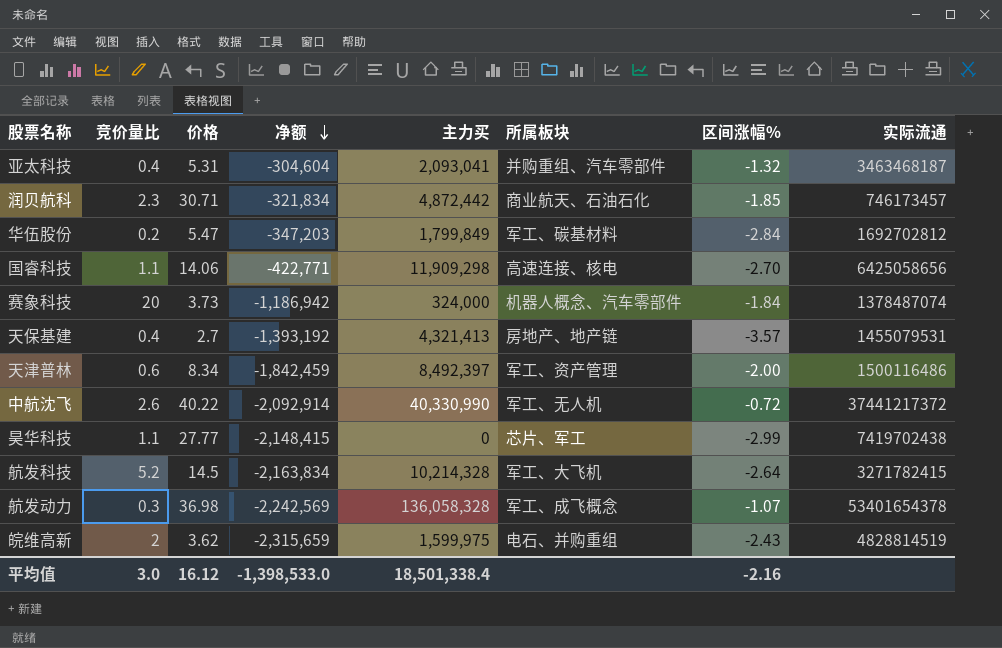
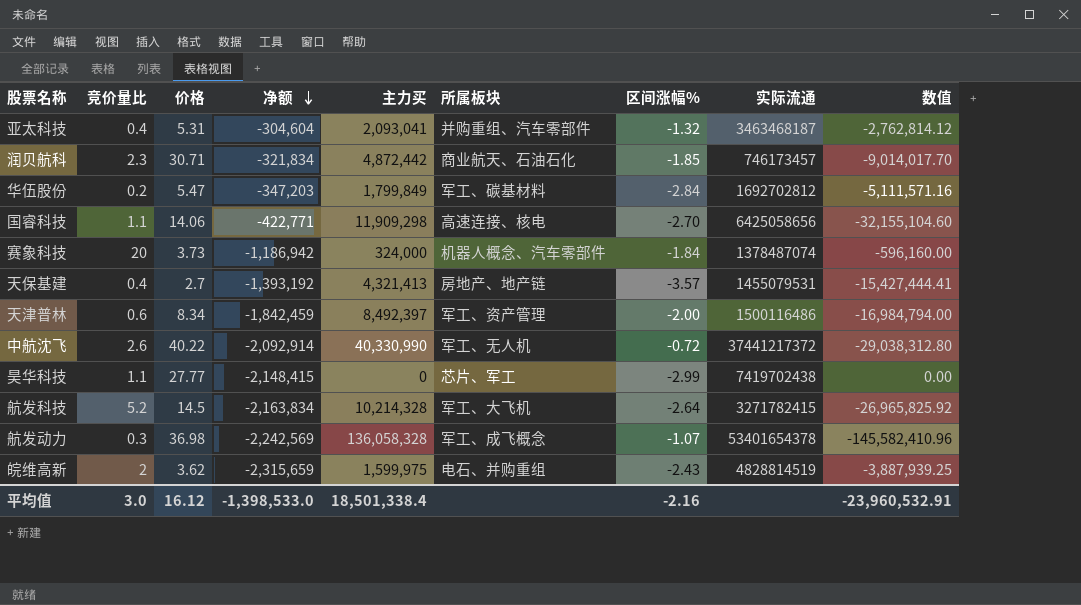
column 数值 | formula: none -> [主力买] * [区间涨幅%]

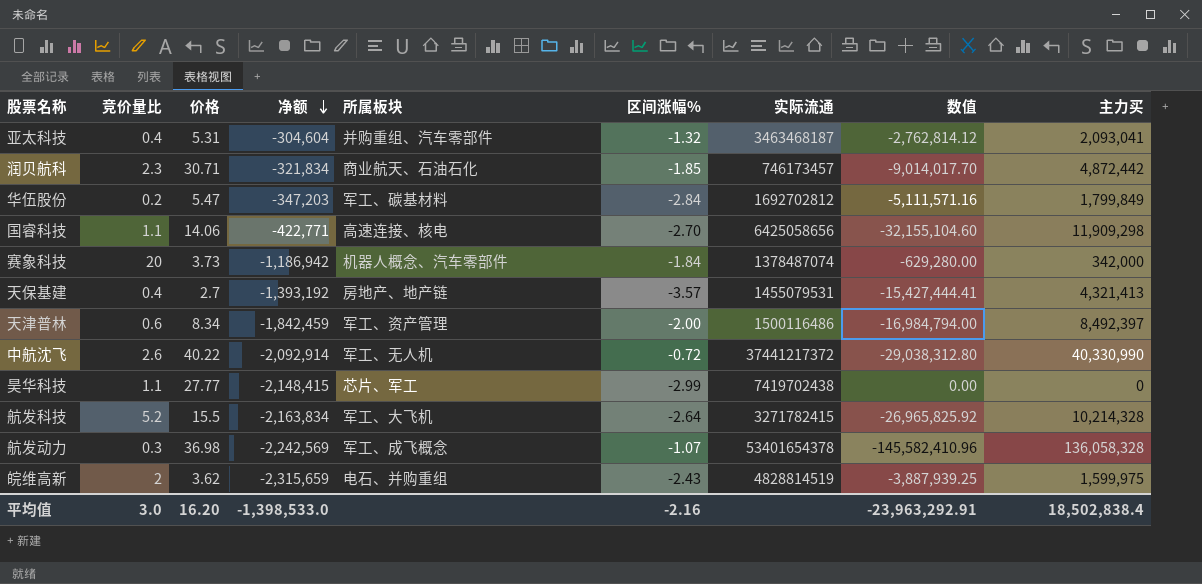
column 主力买 | position: 5 -> 9
赛象科技 | 数值: -596,160.00 -> -629,280.00
赛象科技 | 主力买: 324,000 -> 342,000
航发科技 | 价格: 14.5 -> 15.5
平均值 | 价格: 16.12 -> 16.20
平均值 | 数值: -23,960,532.91 -> -23,963,292.91
平均值 | 主力买: 18,501,338.4 -> 18,502,838.4

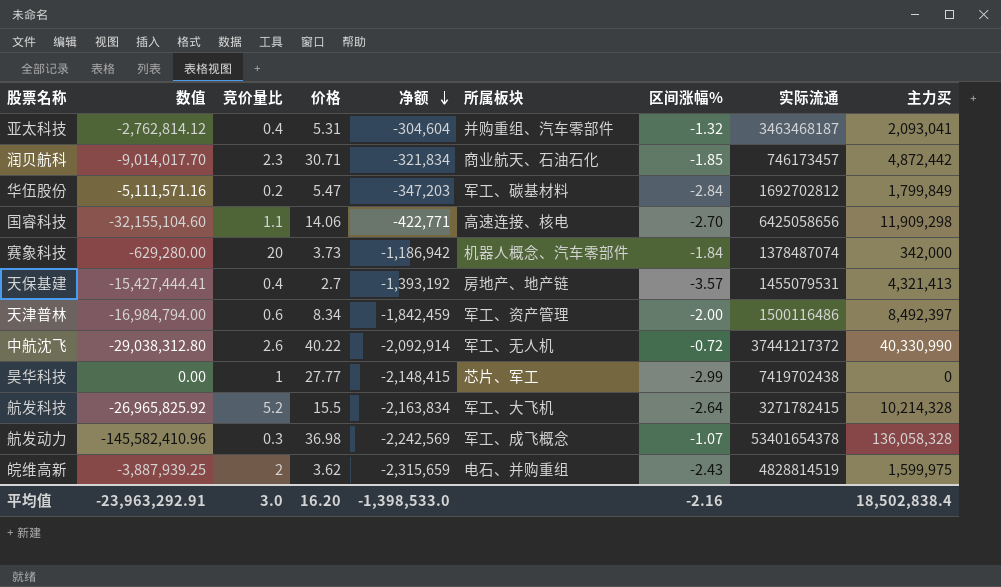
column 数值 | position: 8 -> 2
昊华科技 | 竞价量比: 1.1 -> 1

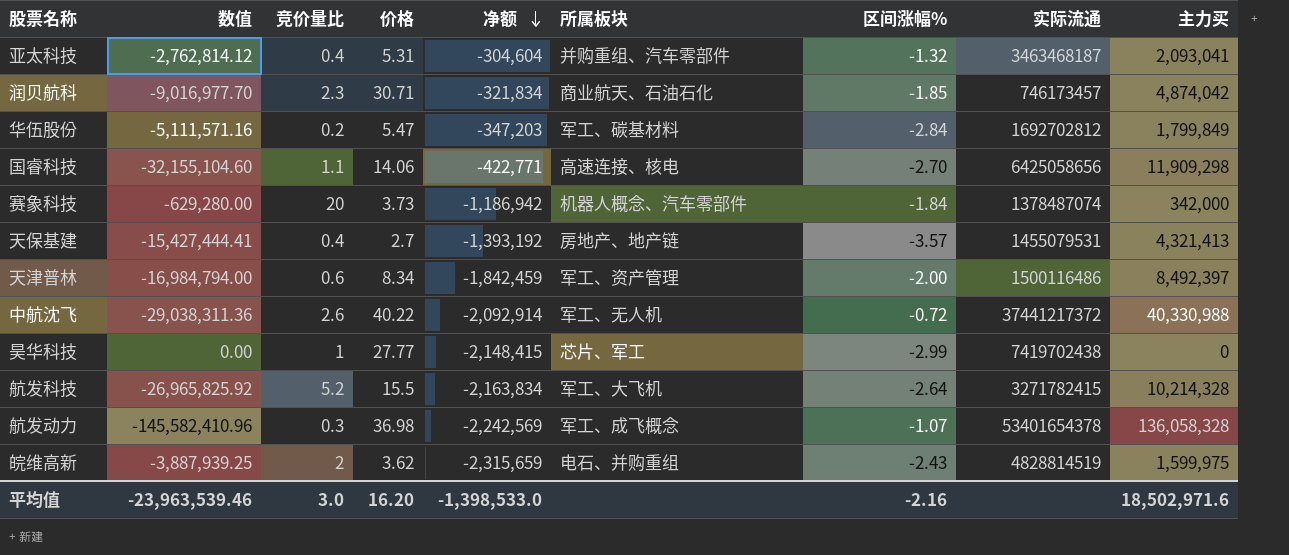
润贝航科 | 数值: -9,014,017.70 -> -9,016,977.70
润贝航科 | 主力买: 4,872,442 -> 4,874,042
中航沈飞 | 数值: -29,038,312.80 -> -29,038,311.36
中航沈飞 | 主力买: 40,330,990 -> 40,330,988
平均值 | 数值: -23,963,292.91 -> -23,963,539.46
平均值 | 主力买: 18,502,838.4 -> 18,502,971.6

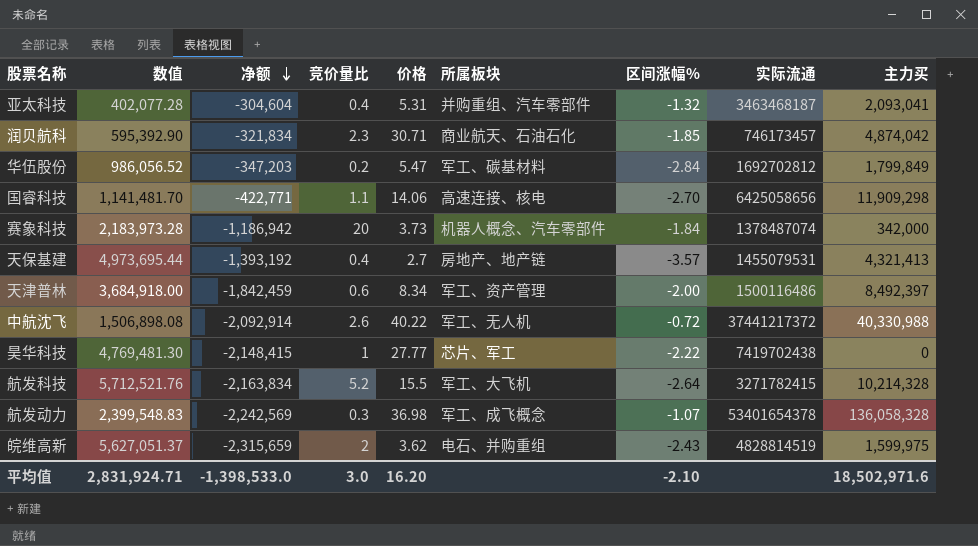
column 数值 | formula: [区间涨幅%] * [主力买] -> [净额] * [区间涨幅%]
column 净额 | position: 5 -> 3
昊华科技 | 区间涨幅%: -2.99 -> -2.22
平均值 | 数值: -23,963,539.46 -> 2,831,924.71
平均值 | 区间涨幅%: -2.16 -> -2.10

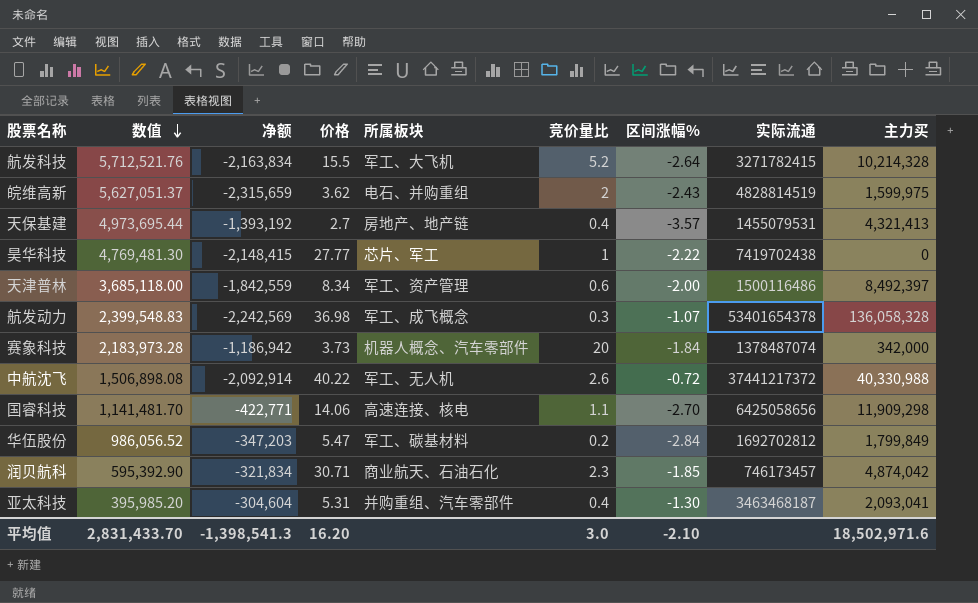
row order: 净额 descending -> 数值 descending
column 竞价量比 | position: 4 -> 6
天津普林 | 数值: 3,684,918.00 -> 3,685,118.00
天津普林 | 净额: -1,842,459 -> -1,842,559
亚太科技 | 数值: 402,077.28 -> 395,985.20
亚太科技 | 区间涨幅%: -1.32 -> -1.30
平均值 | 数值: 2,831,924.71 -> 2,831,433.70
平均值 | 净额: -1,398,533.0 -> -1,398,541.3

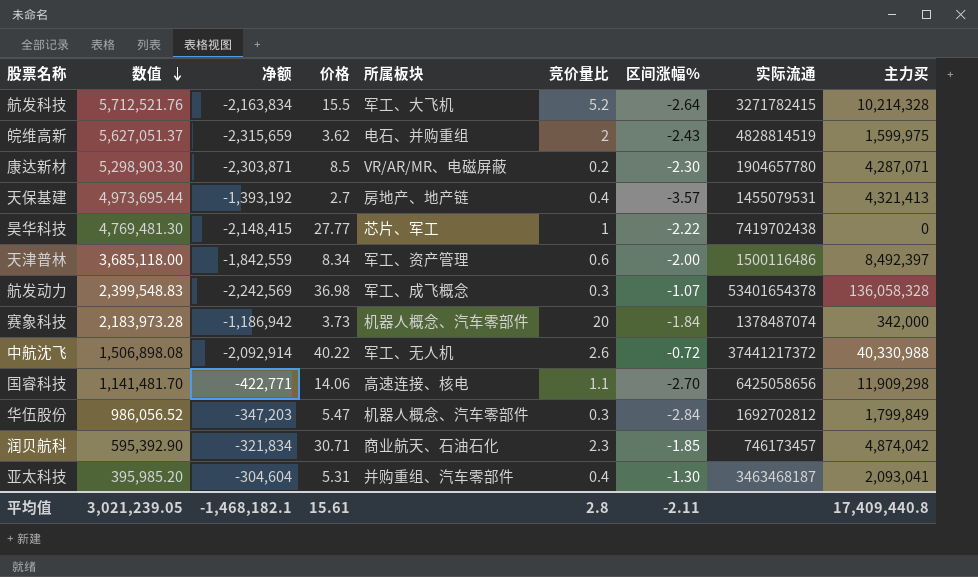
row 康达新材: none -> 5,298,903.30 | -2,303,871 | 8.5 | VR/AR/MR、电磁屏蔽 | 0.2 | -2.30 | 1904657780 | 4,287,071
华伍股份 | 所属板块: 军工、碳基材料 -> 机器人概念、汽车零部件
华伍股份 | 竞价量比: 0.2 -> 0.3
平均值 | 数值: 2,831,433.70 -> 3,021,239.05
平均值 | 净额: -1,398,541.3 -> -1,468,182.1
平均值 | 价格: 16.20 -> 15.61
平均值 | 竞价量比: 3.0 -> 2.8
平均值 | 区间涨幅%: -2.10 -> -2.11
平均值 | 主力买: 18,502,971.6 -> 17,409,440.8

